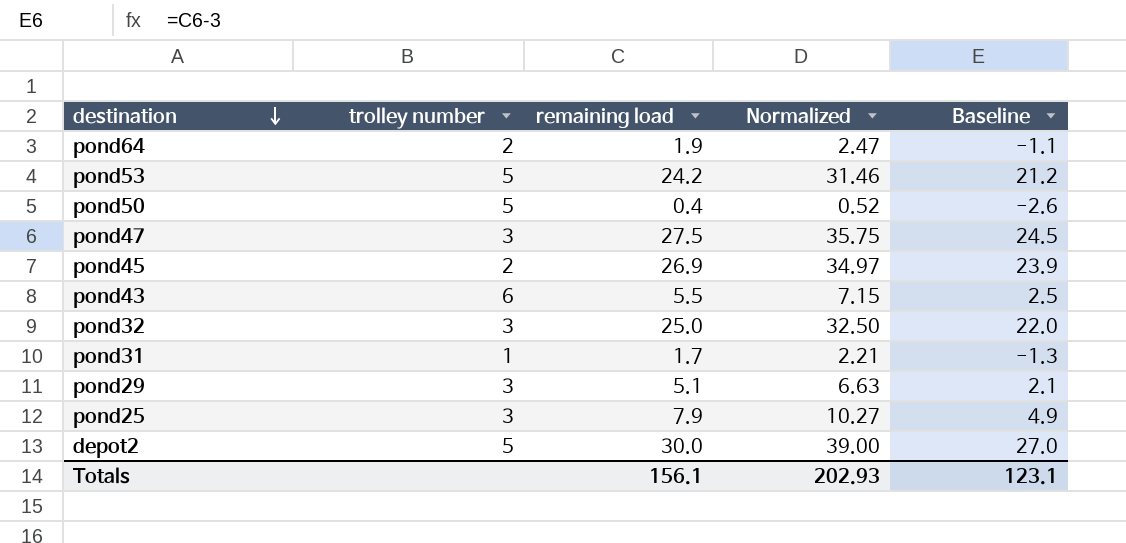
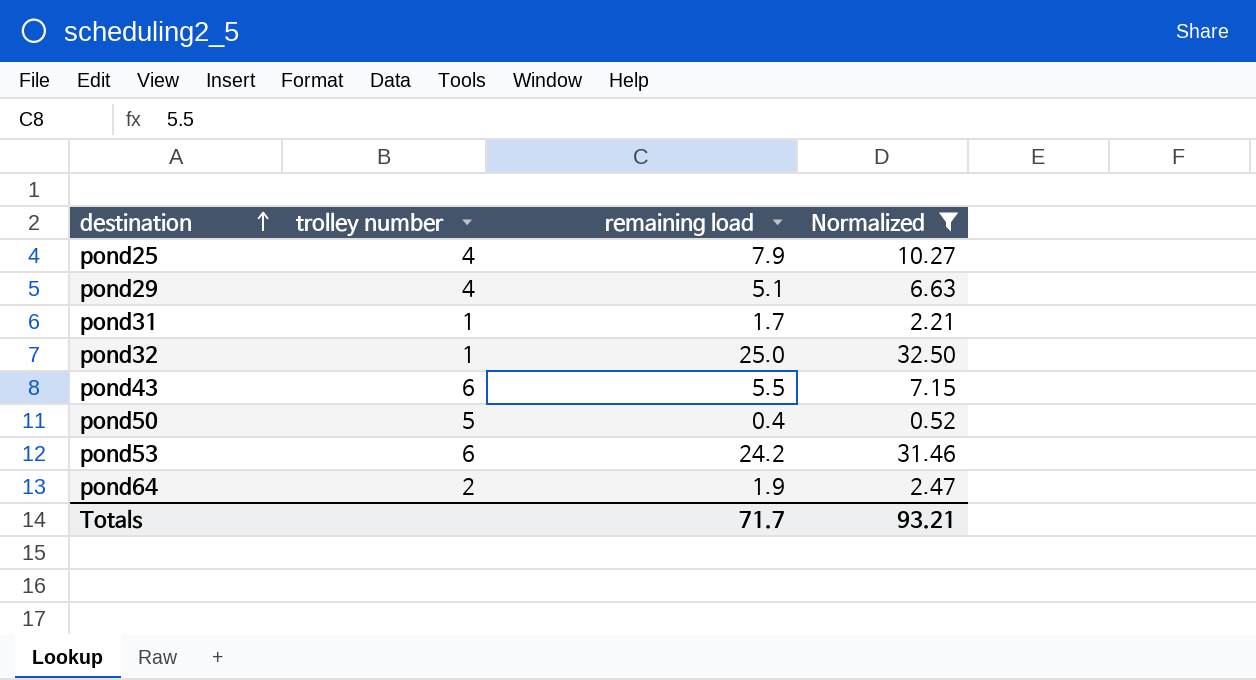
filter: none -> Normalized <= 32.50
row order: destination descending -> destination ascending
column Baseline | formula: [remaining load] - 3 -> none
pond25 | trolley number: 3 -> 4
pond29 | trolley number: 3 -> 4
pond32 | trolley number: 3 -> 1
pond53 | trolley number: 5 -> 6
Totals | remaining load: 156.1 -> 71.7
Totals | Normalized: 202.93 -> 93.21

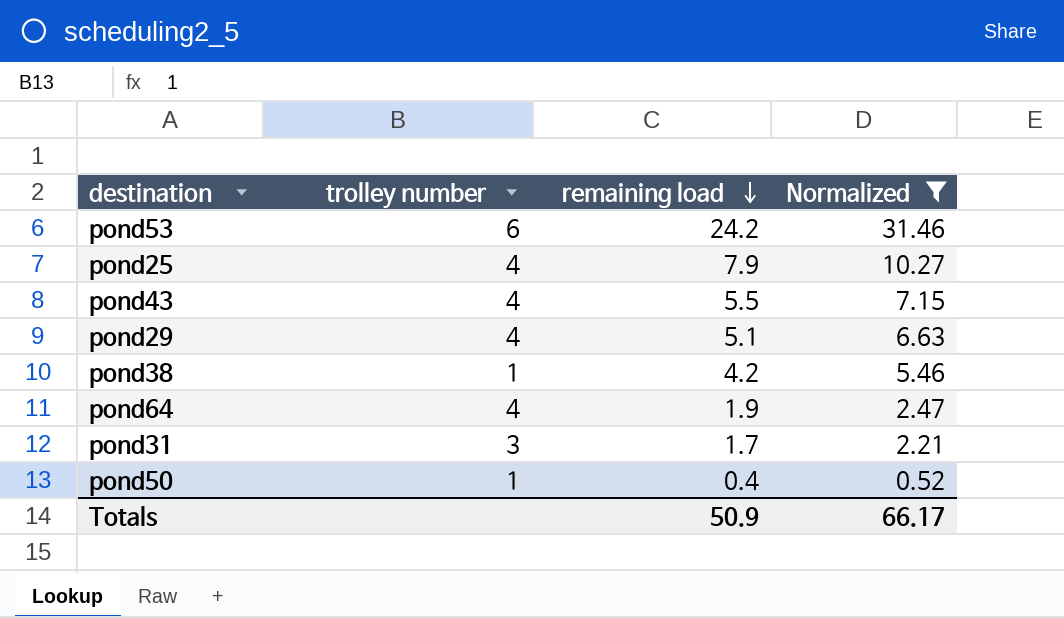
row order: destination ascending -> remaining load descending
row pond32: 1 | 25.0 | 32.50 -> none
pond43 | trolley number: 6 -> 4
row pond38: none -> 1 | 4.2 | 5.46
pond64 | trolley number: 2 -> 4
pond31 | trolley number: 1 -> 3
pond50 | trolley number: 5 -> 1
Totals | remaining load: 71.7 -> 50.9
Totals | Normalized: 93.21 -> 66.17

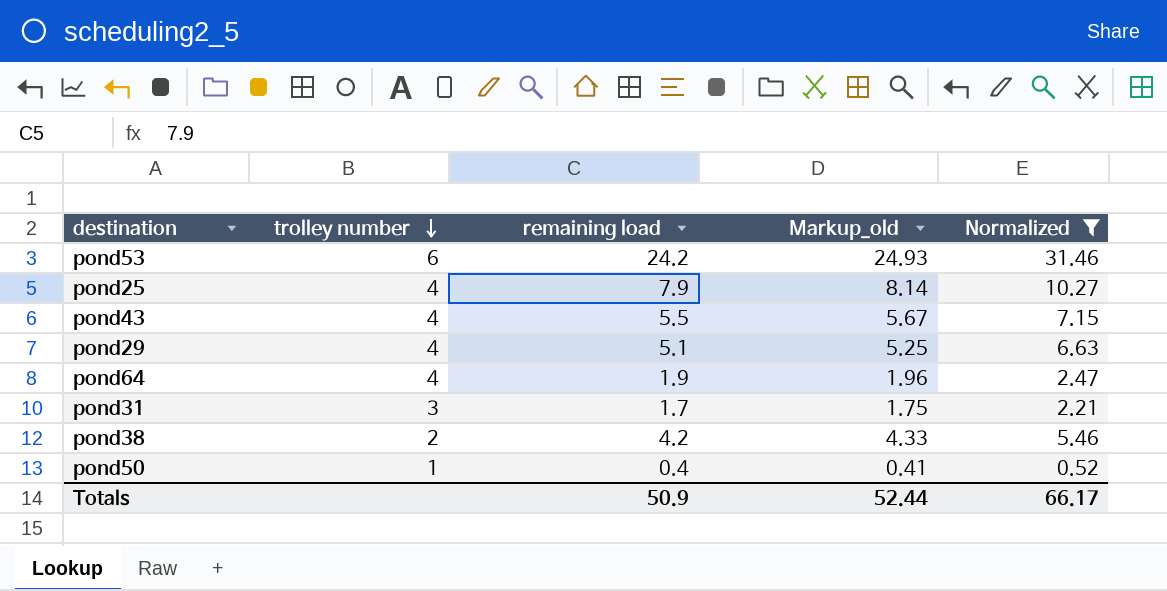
row order: remaining load descending -> trolley number descending
column Markup_old | formula: none -> [remaining load] * 1.03
pond38 | trolley number: 1 -> 2

